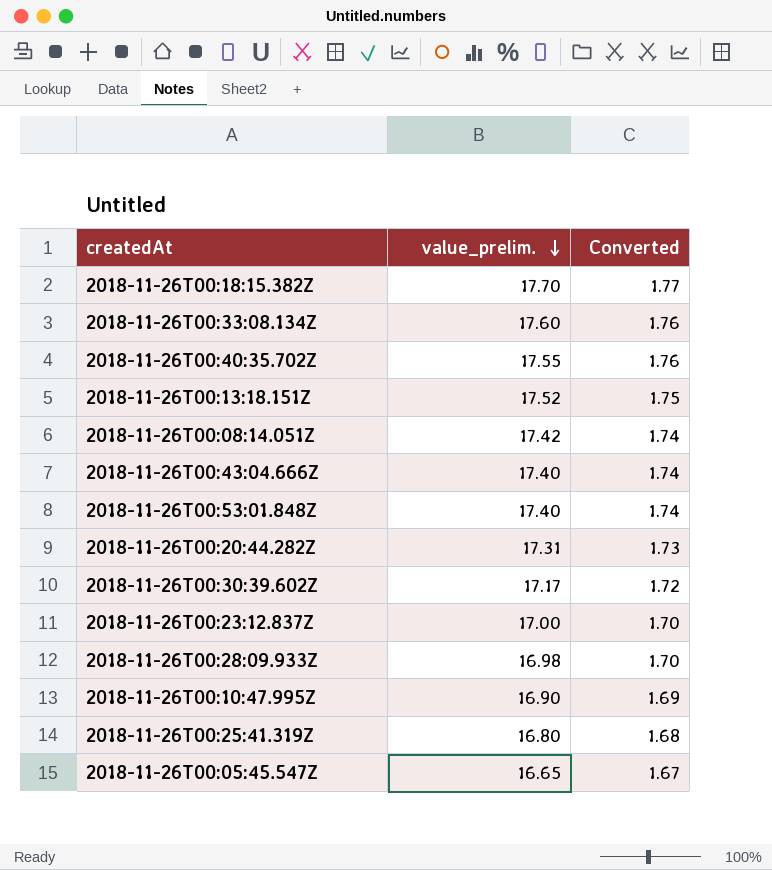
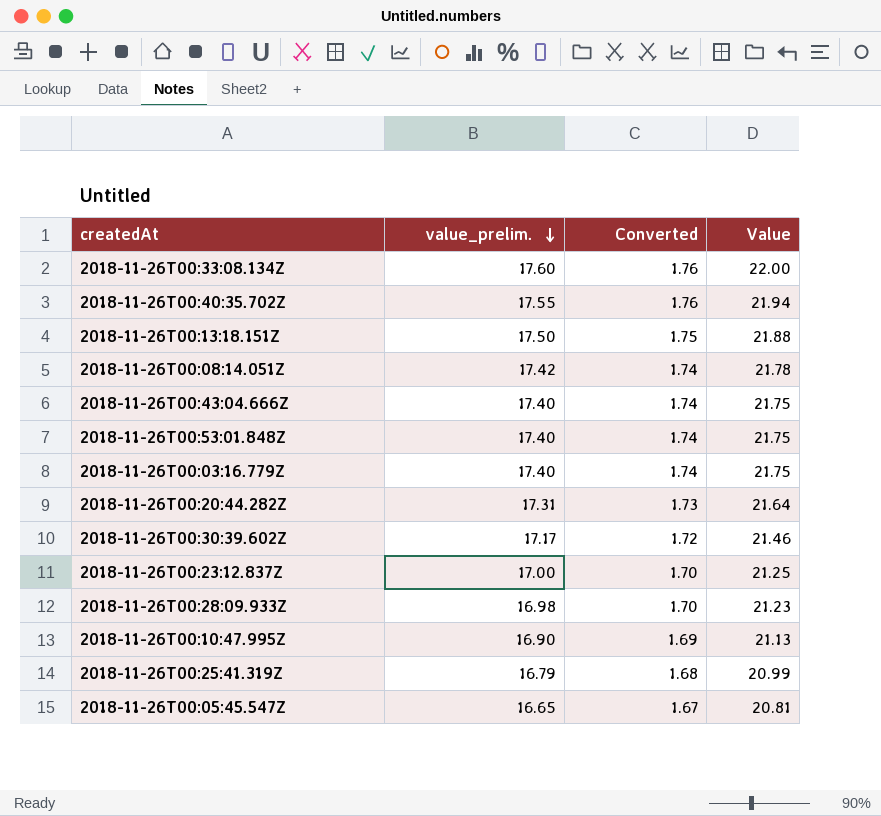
column Value | formula: none -> [value_prelim.] * 1.25
row 2018-11-26T00:18:15.382Z: 17.70 | 1.77 -> none
2018-11-26T00:13:18.151Z | value_prelim.: 17.52 -> 17.50
row 2018-11-26T00:03:16.779Z: none -> 17.40 | 1.74 | 21.75
2018-11-26T00:25:41.319Z | value_prelim.: 16.80 -> 16.79

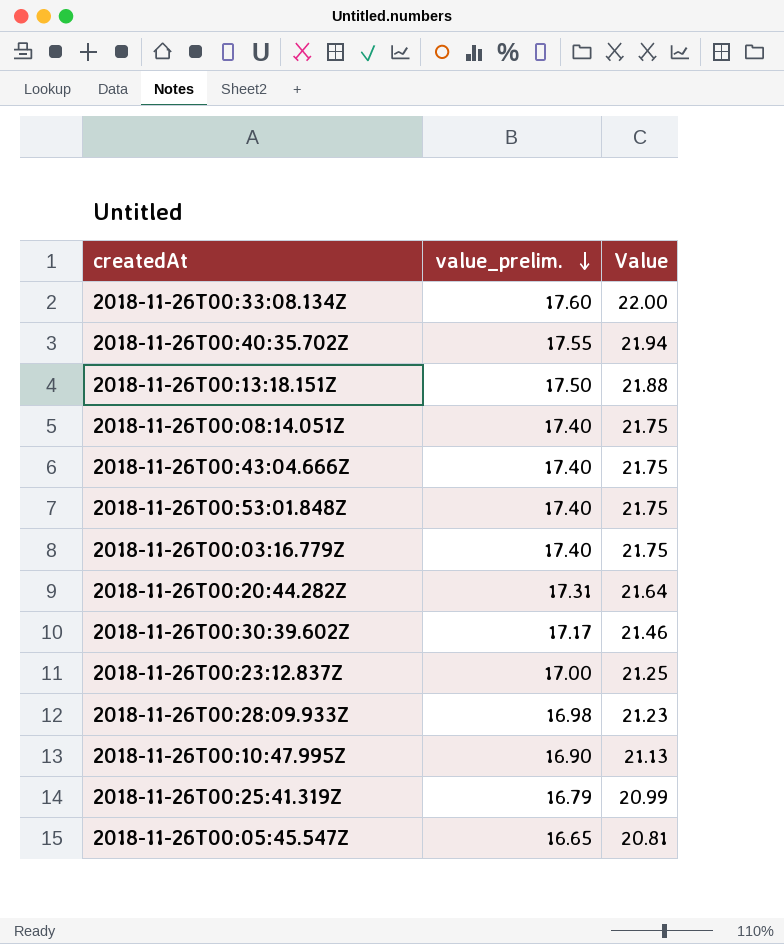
column Converted | formula: [value_prelim.] * 0.1 -> none
2018-11-26T00:08:14.051Z | value_prelim.: 17.42 -> 17.40
2018-11-26T00:08:14.051Z | Value: 21.78 -> 21.75

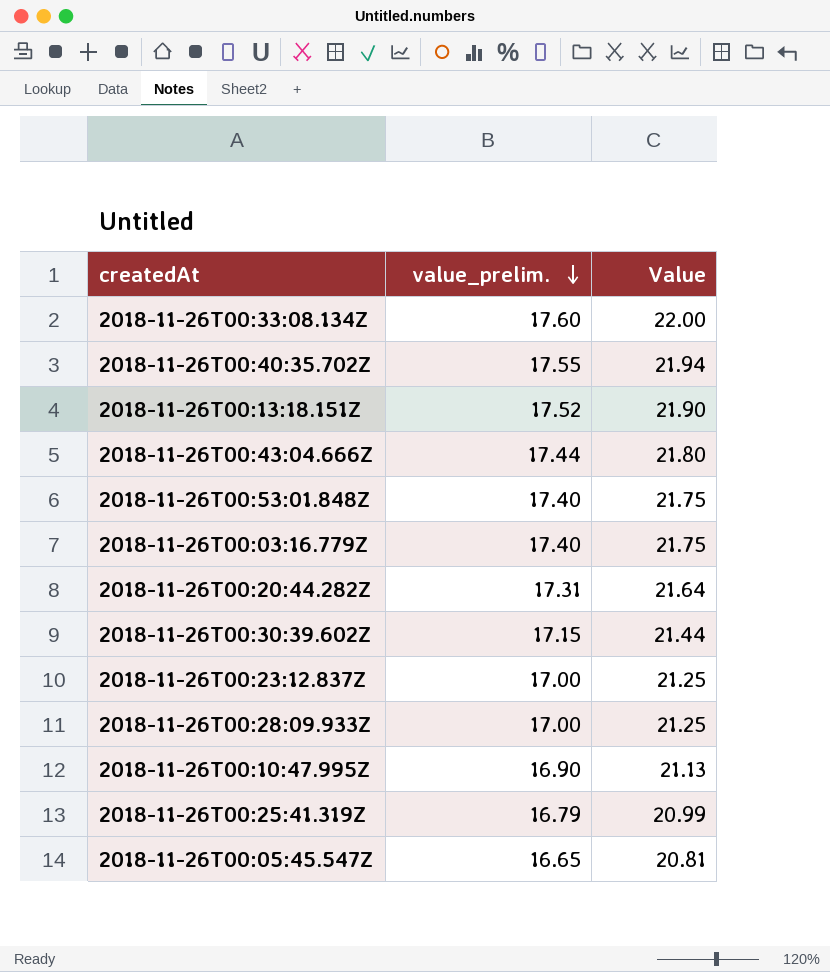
row 2018-11-26T00:08:14.051Z: 17.40 | 21.75 -> none
2018-11-26T00:13:18.151Z | value_prelim.: 17.50 -> 17.52
2018-11-26T00:13:18.151Z | Value: 21.88 -> 21.90
2018-11-26T00:43:04.666Z | value_prelim.: 17.40 -> 17.44
2018-11-26T00:43:04.666Z | Value: 21.75 -> 21.80
2018-11-26T00:30:39.602Z | value_prelim.: 17.17 -> 17.15
2018-11-26T00:30:39.602Z | Value: 21.46 -> 21.44
2018-11-26T00:28:09.933Z | value_prelim.: 16.98 -> 17.00
2018-11-26T00:28:09.933Z | Value: 21.23 -> 21.25

